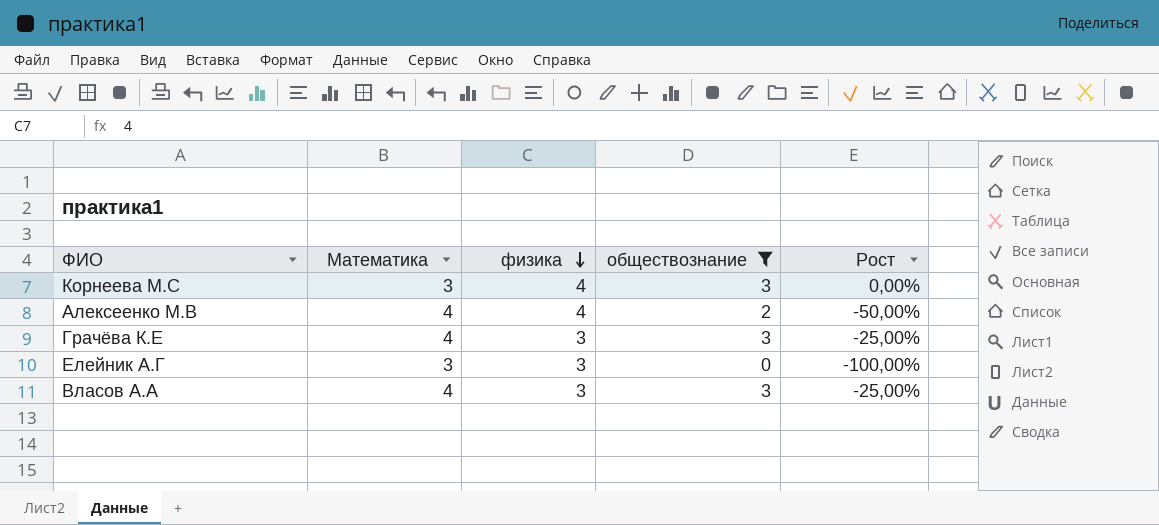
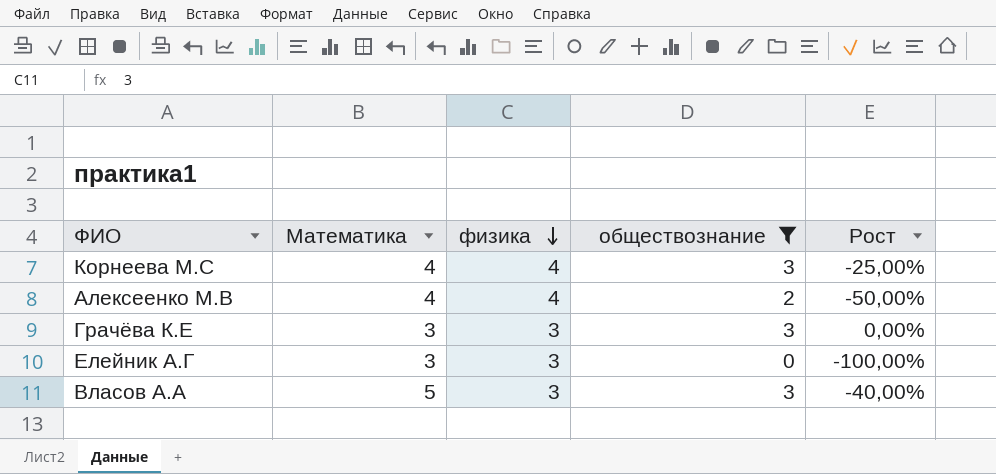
Корнеева М.С | Математика: 3 -> 4
Корнеева М.С | Рост: 0,00% -> -25,00%
Грачёва К.Е | Математика: 4 -> 3
Грачёва К.Е | Рост: -25,00% -> 0,00%
Власов А.А | Математика: 4 -> 5
Власов А.А | Рост: -25,00% -> -40,00%

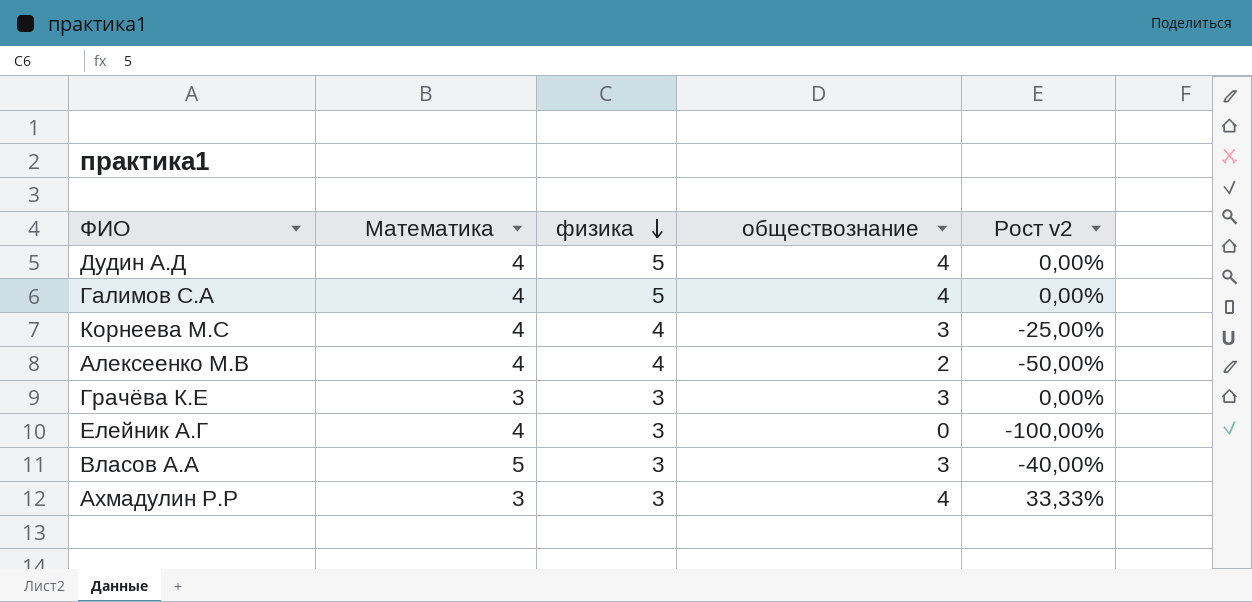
filter: обществознание != 4 -> none
column name: Рост -> Рост v2
Елейник А.Г | Математика: 3 -> 4

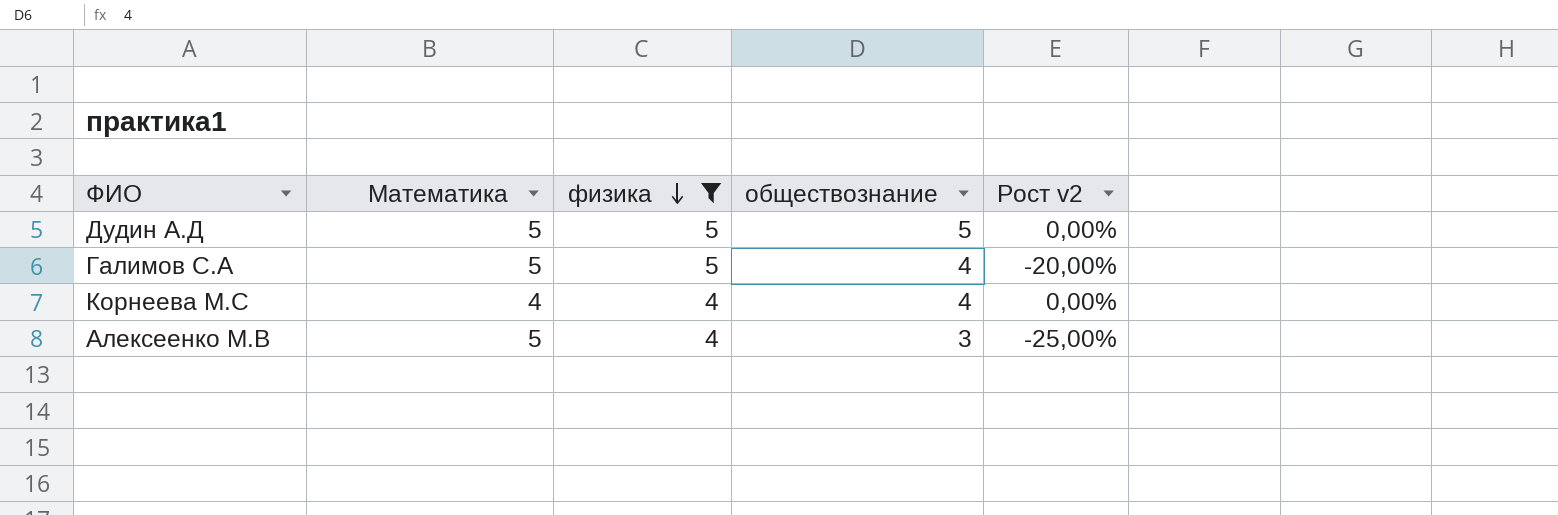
filter: none -> физика != 3
column Рост v2 | formula: ([обществознание] - [Математика]) / [Математика] -> ([обществознание] - [физика]) / [физика]
Дудин А.Д | Математика: 4 -> 5
Дудин А.Д | обществознание: 4 -> 5
Галимов С.А | Математика: 4 -> 5
Корнеева М.С | обществознание: 3 -> 4
Алексеенко М.В | Математика: 4 -> 5
Алексеенко М.В | обществознание: 2 -> 3

